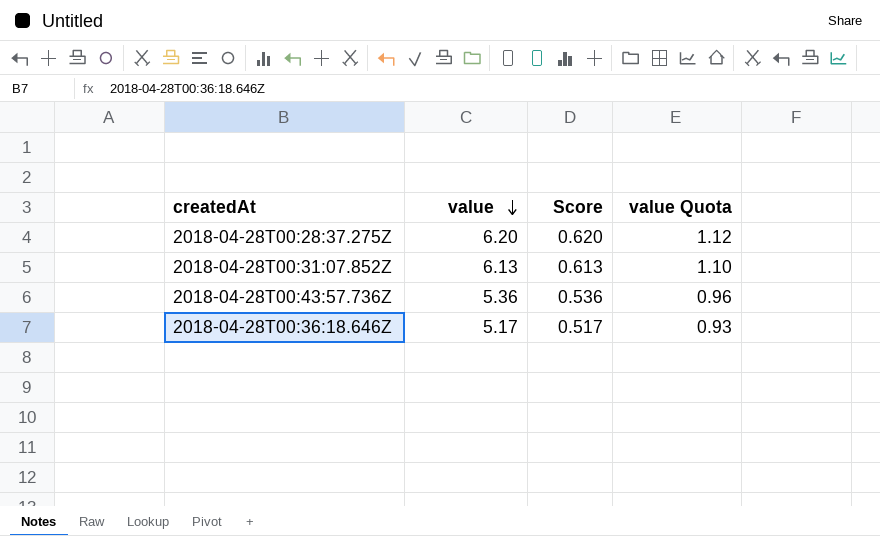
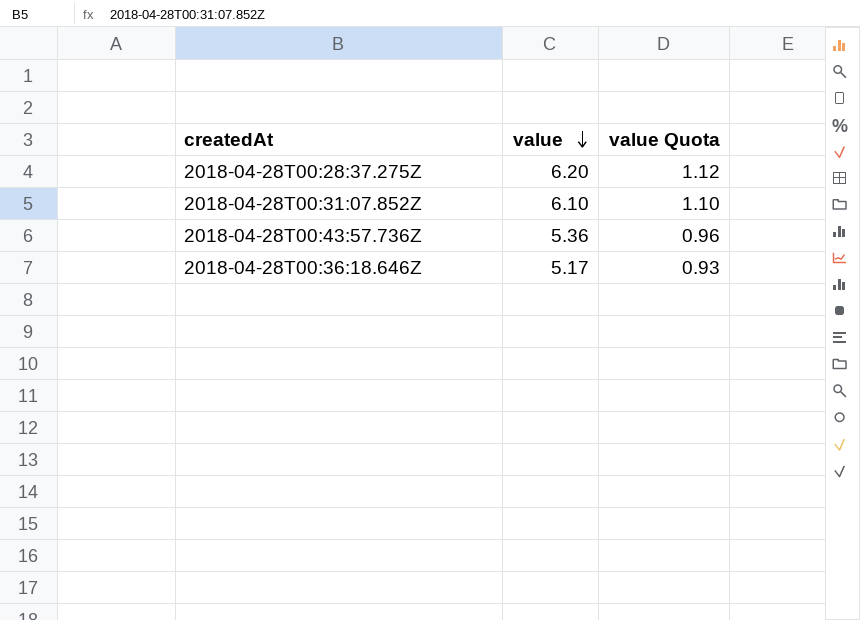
column Score | formula: [value] * 0.1 -> none
2018-04-28T00:31:07.852Z | value: 6.13 -> 6.10

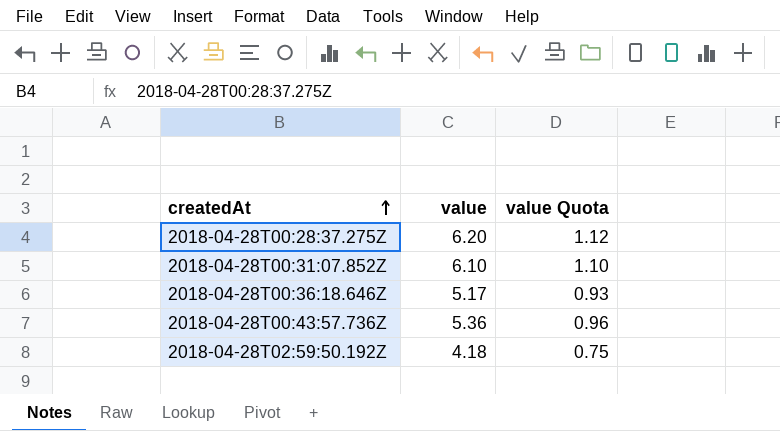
row order: value descending -> createdAt ascending
row 2018-04-28T02:59:50.192Z: none -> 4.18 | 0.75

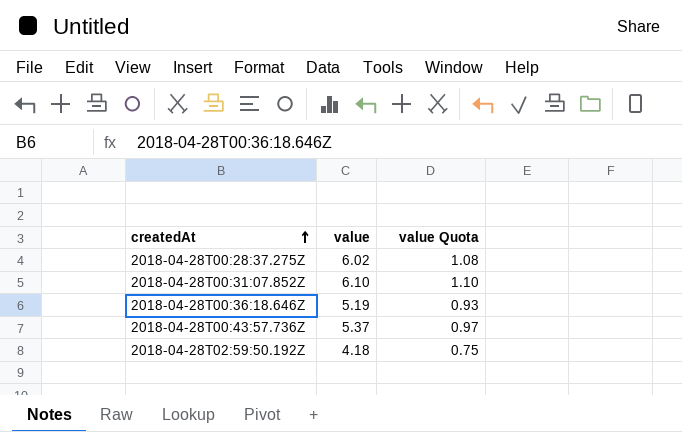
2018-04-28T00:28:37.275Z | value: 6.20 -> 6.02
2018-04-28T00:28:37.275Z | value Quota: 1.12 -> 1.08
2018-04-28T00:36:18.646Z | value: 5.17 -> 5.19
2018-04-28T00:43:57.736Z | value: 5.36 -> 5.37
2018-04-28T00:43:57.736Z | value Quota: 0.96 -> 0.97

